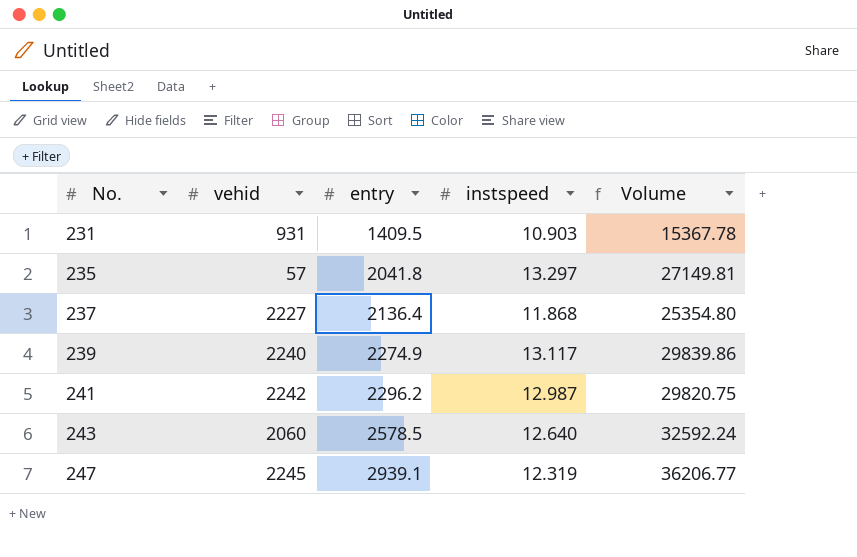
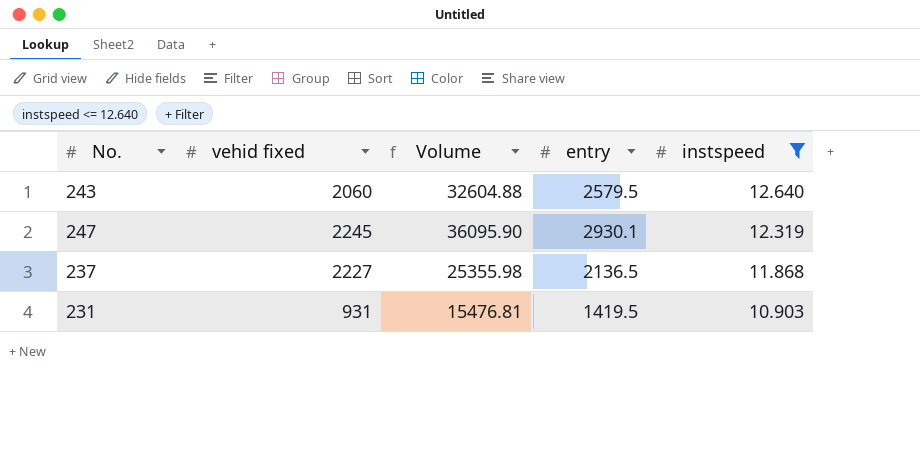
filter: none -> instspeed <= 12.640
row order: No. ascending -> instspeed descending
column name: vehid -> vehid fixed
column Volume | position: 5 -> 3
243 | Volume: 32592.24 -> 32604.88
243 | entry: 2578.5 -> 2579.5
247 | Volume: 36206.77 -> 36095.90
247 | entry: 2939.1 -> 2930.1
237 | Volume: 25354.80 -> 25355.98
237 | entry: 2136.4 -> 2136.5
231 | Volume: 15367.78 -> 15476.81
231 | entry: 1409.5 -> 1419.5

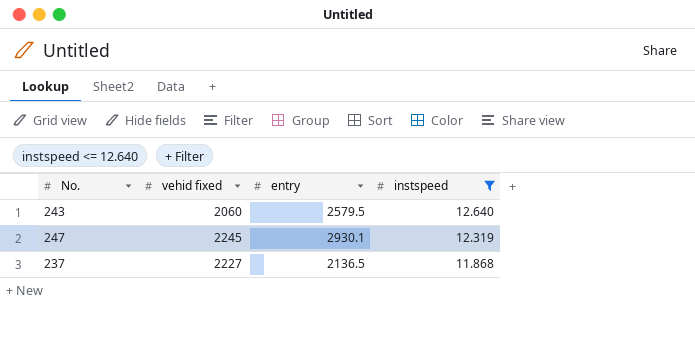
column Volume | formula: [entry] * [instspeed] -> none
row 231: 931 | 15476.81 | 1419.5 | 10.903 -> none

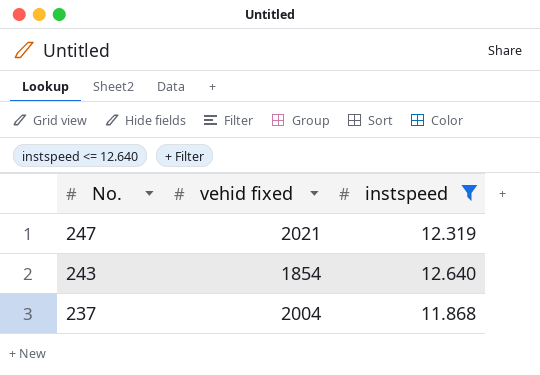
row order: instspeed descending -> No. descending
column entry | position: 3 -> none
247 | vehid fixed: 2245 -> 2021
243 | vehid fixed: 2060 -> 1854
237 | vehid fixed: 2227 -> 2004

